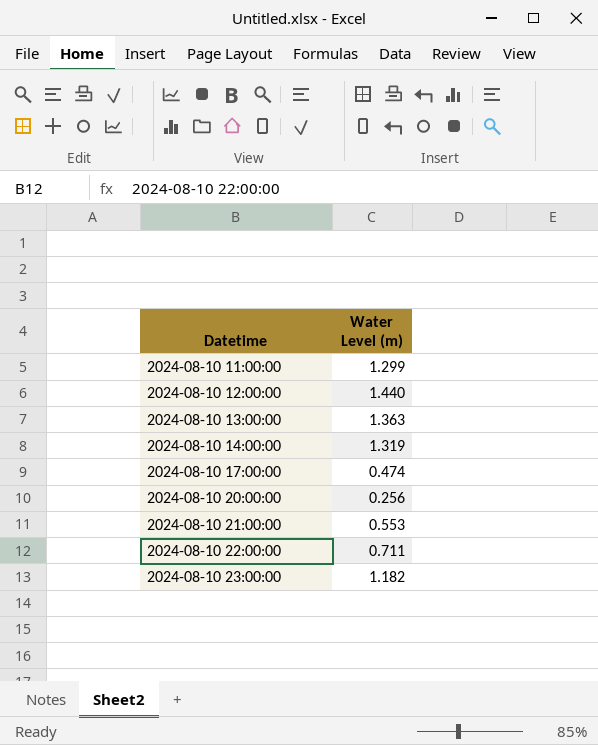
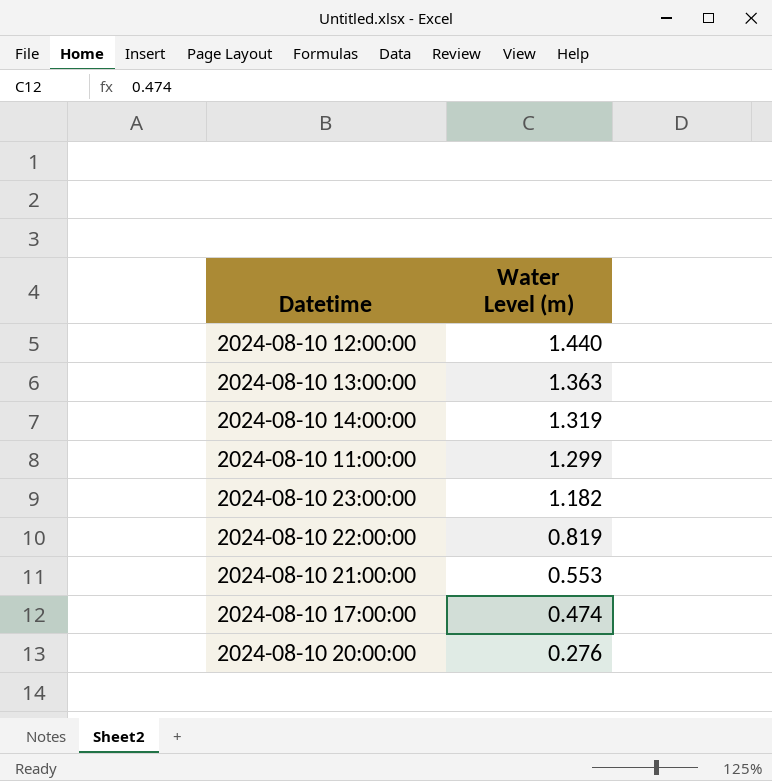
row order: Datetime ascending -> Water Level (m) descending
2024-08-10 22:00:00 | Water Level (m): 0.711 -> 0.819
2024-08-10 20:00:00 | Water Level (m): 0.256 -> 0.276

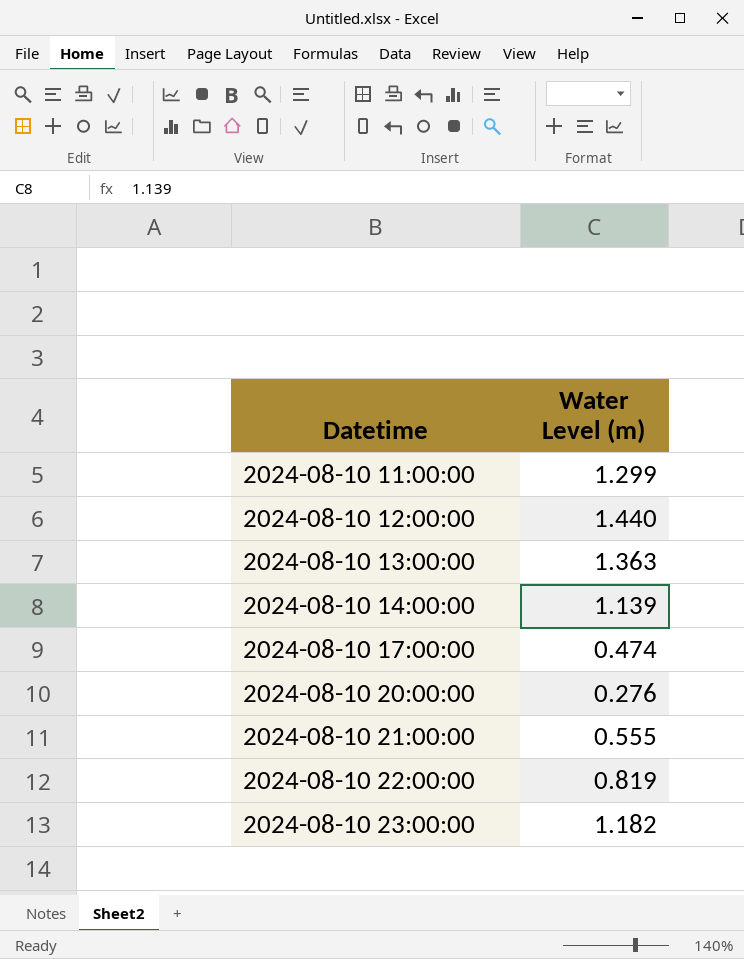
row order: Water Level (m) descending -> Datetime ascending
2024-08-10 14:00:00 | Water Level (m): 1.319 -> 1.139
2024-08-10 21:00:00 | Water Level (m): 0.553 -> 0.555

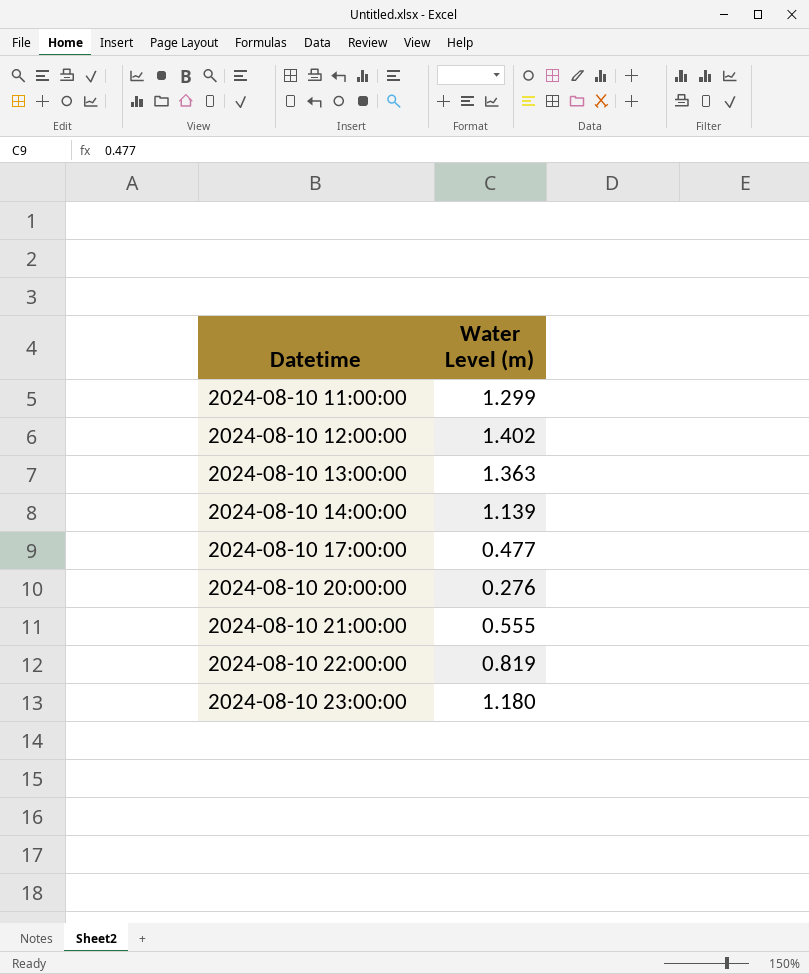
2024-08-10 12:00:00 | Water Level (m): 1.440 -> 1.402
2024-08-10 17:00:00 | Water Level (m): 0.474 -> 0.477
2024-08-10 23:00:00 | Water Level (m): 1.182 -> 1.180

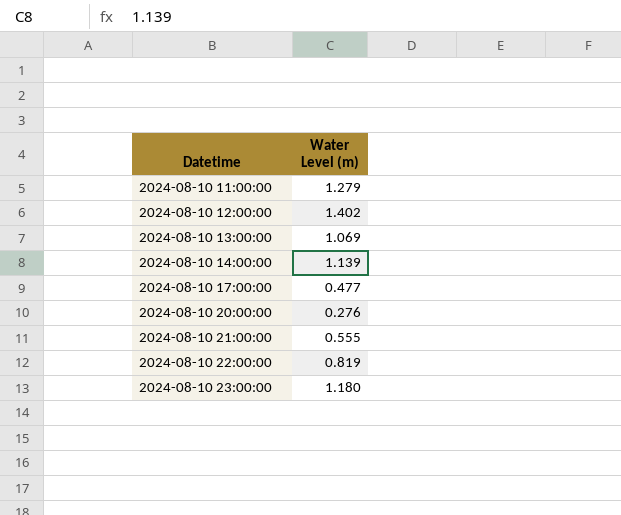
2024-08-10 11:00:00 | Water Level (m): 1.299 -> 1.279
2024-08-10 13:00:00 | Water Level (m): 1.363 -> 1.069

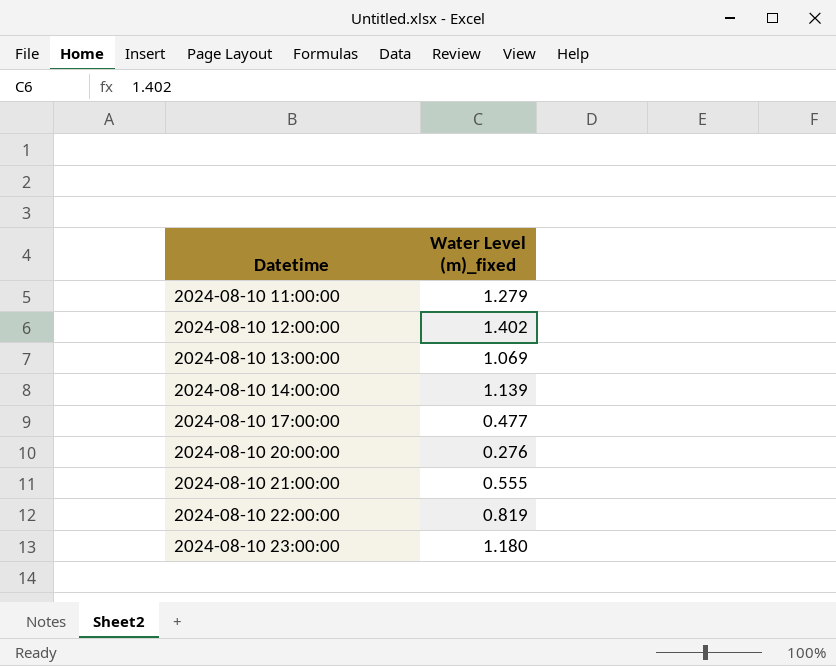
column name: Water Level (m) -> Water Level (m)_fixed

